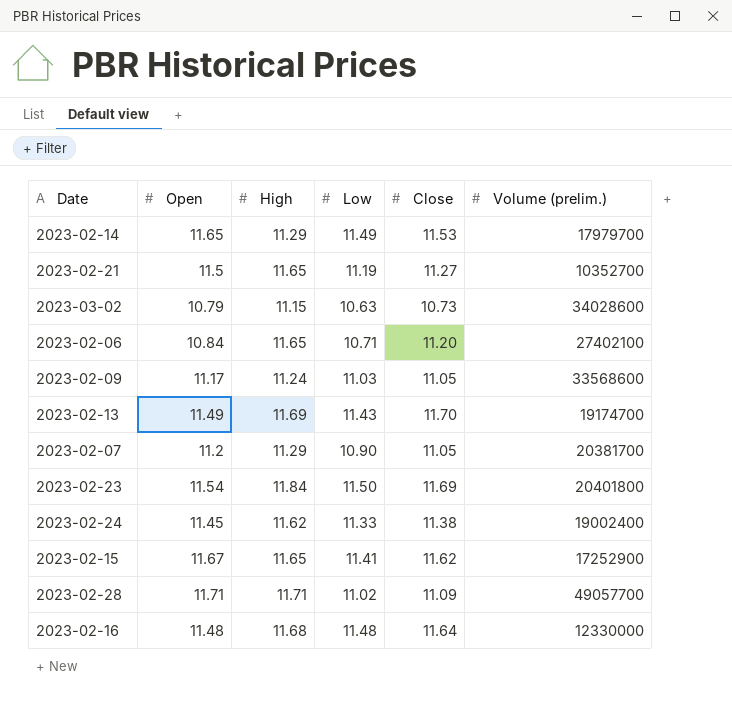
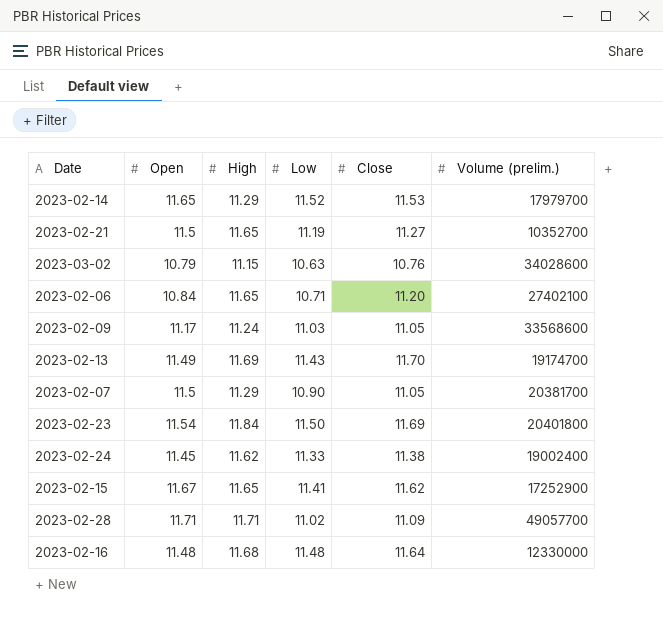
2023-02-14 | Low: 11.49 -> 11.52
2023-03-02 | Close: 10.73 -> 10.76
2023-02-07 | Open: 11.2 -> 11.5

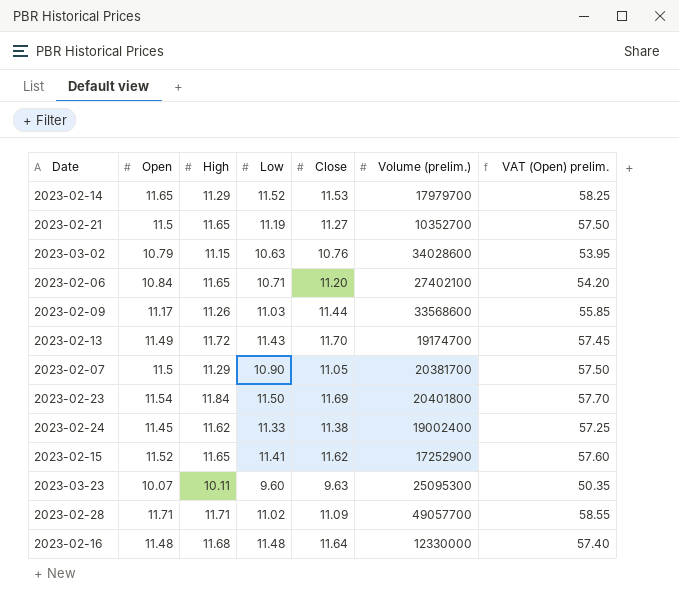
column VAT (Open) prelim. | formula: none -> [Open] * 5
2023-02-09 | High: 11.24 -> 11.26
2023-02-09 | Close: 11.05 -> 11.44
2023-02-13 | High: 11.69 -> 11.72
2023-02-15 | Open: 11.67 -> 11.52
row 2023-03-23: none -> 10.07 | 10.11 | 9.60 | 9.63 | 25095300 | 50.35

